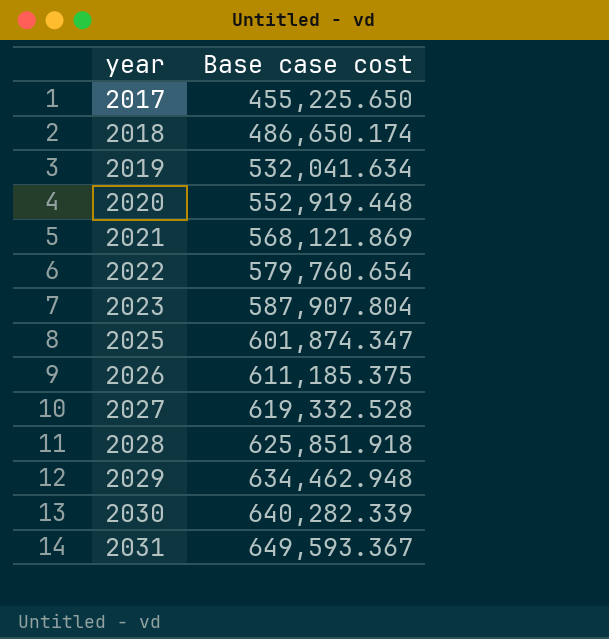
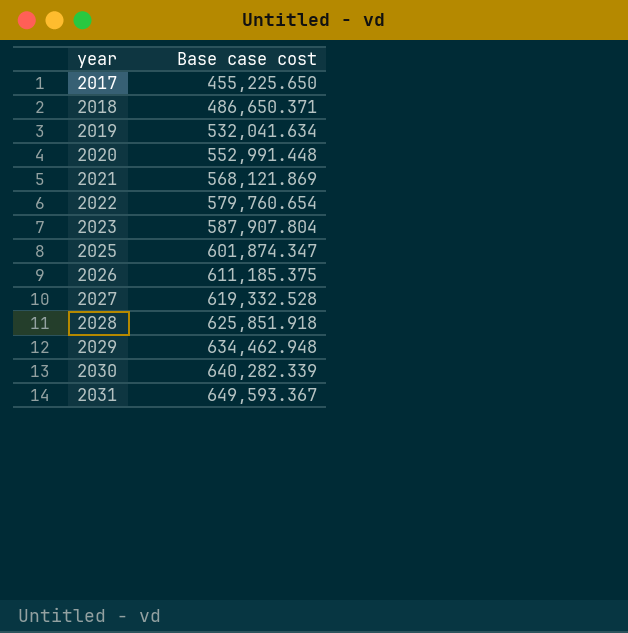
2018 | Base case cost: 486,650.174 -> 486,650.371
2020 | Base case cost: 552,919.448 -> 552,991.448

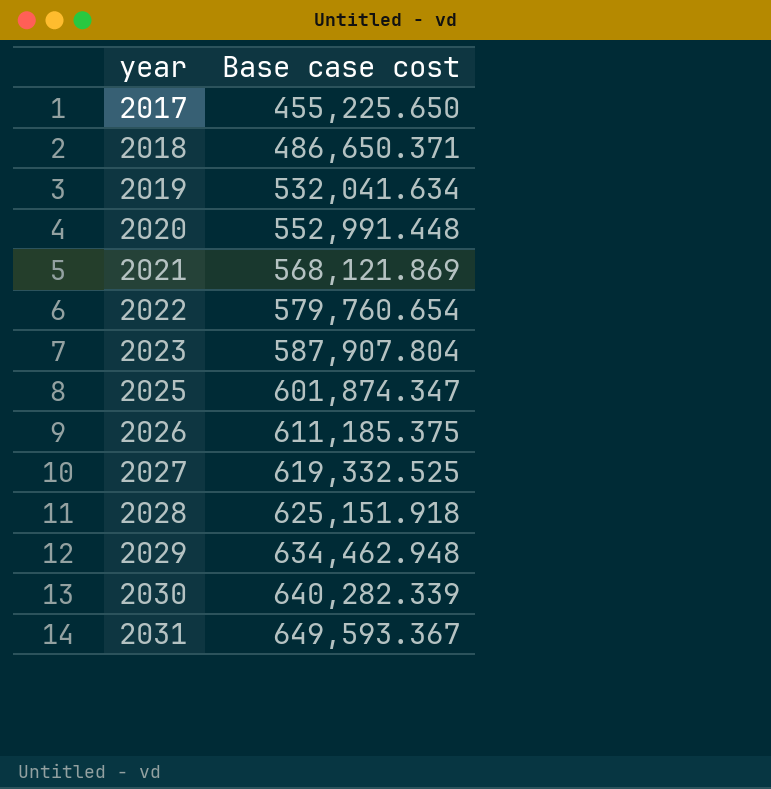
2027 | Base case cost: 619,332.528 -> 619,332.525
2028 | Base case cost: 625,851.918 -> 625,151.918

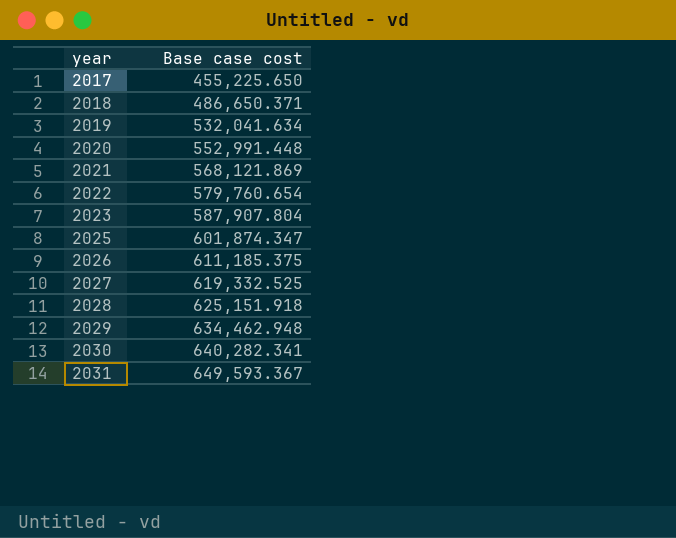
2030 | Base case cost: 640,282.339 -> 640,282.341

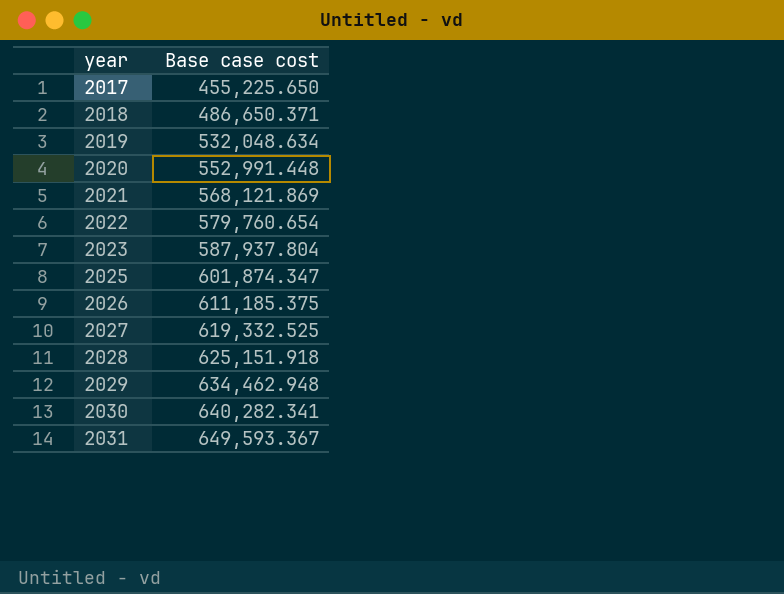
2019 | Base case cost: 532,041.634 -> 532,048.634
2023 | Base case cost: 587,907.804 -> 587,937.804

